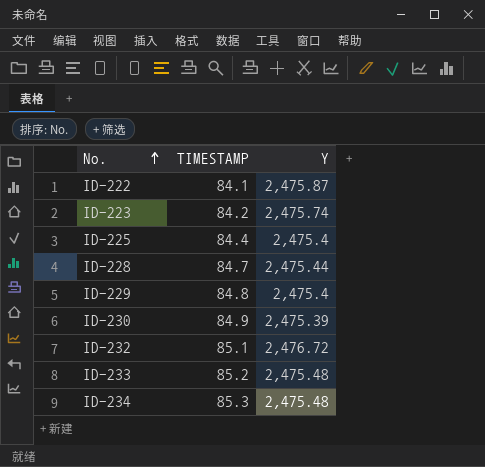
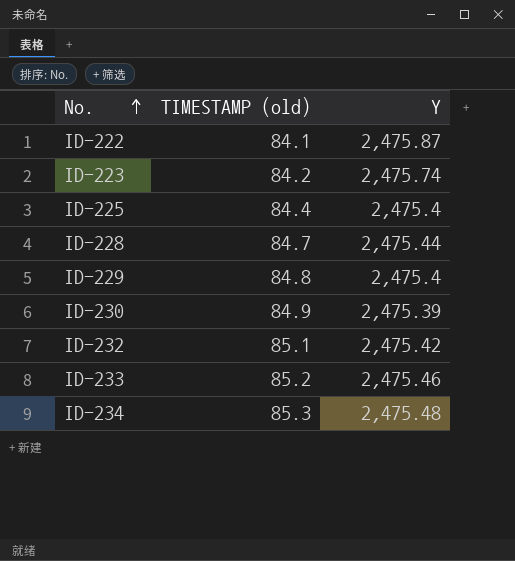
column name: TIMESTAMP -> TIMESTAMP (old)
ID-232 | Y: 2,476.72 -> 2,475.42
ID-233 | Y: 2,475.48 -> 2,475.46

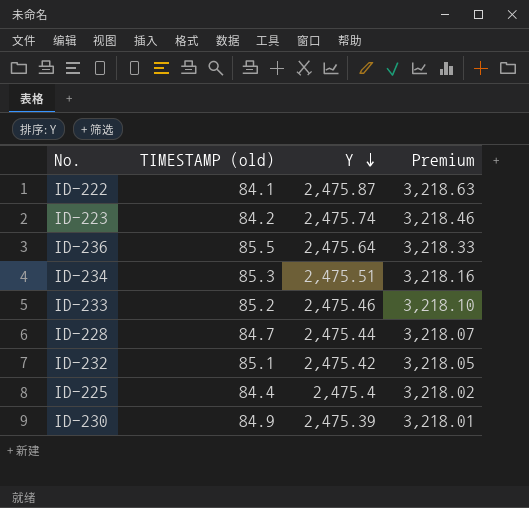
row order: No. ascending -> Y descending
column Premium | formula: none -> [Y] * 1.3
row ID-229: 84.8 | 2,475.4 -> none
row ID-236: none -> 85.5 | 2,475.64 | 3,218.33
ID-234 | Y: 2,475.48 -> 2,475.51

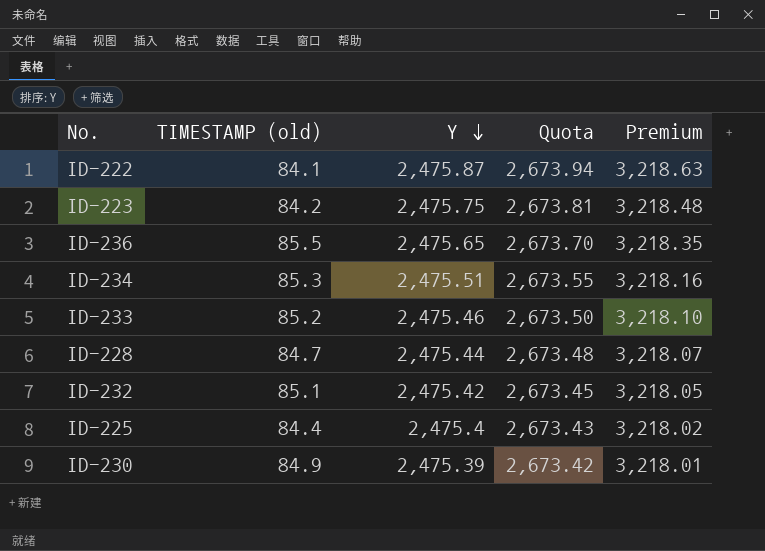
column Quota | formula: none -> [Y] * 1.08
ID-223 | Y: 2,475.74 -> 2,475.75
ID-223 | Premium: 3,218.46 -> 3,218.48
ID-236 | Y: 2,475.64 -> 2,475.65
ID-236 | Premium: 3,218.33 -> 3,218.35

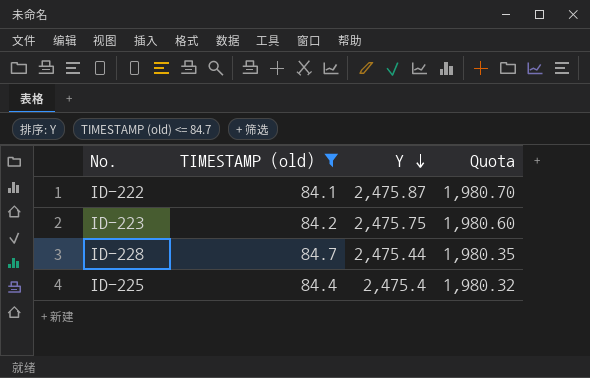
filter: none -> TIMESTAMP (old) <= 84.7
column Premium | formula: [Y] * 1.3 -> none
column Quota | formula: [Y] * 1.08 -> [Y] * 0.8

